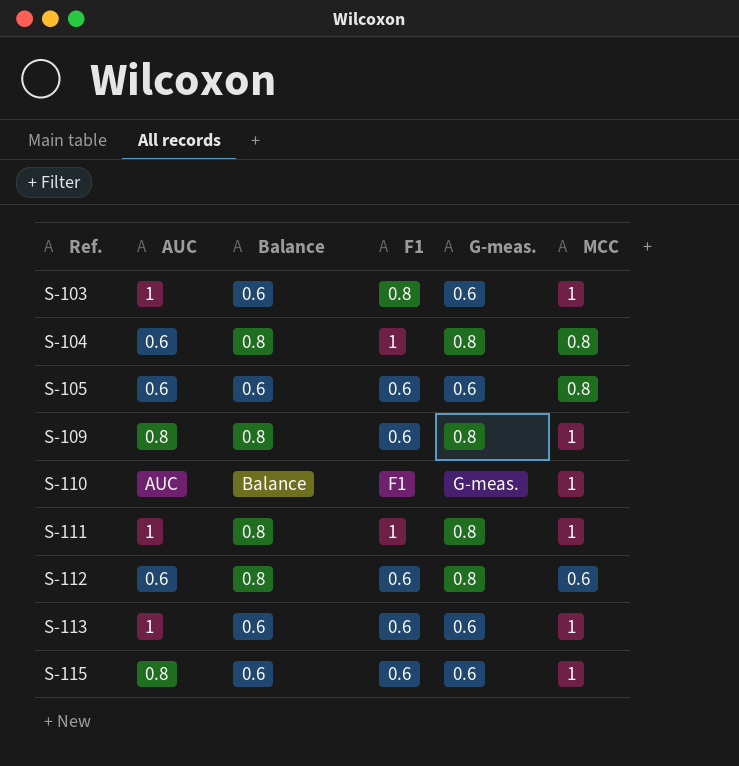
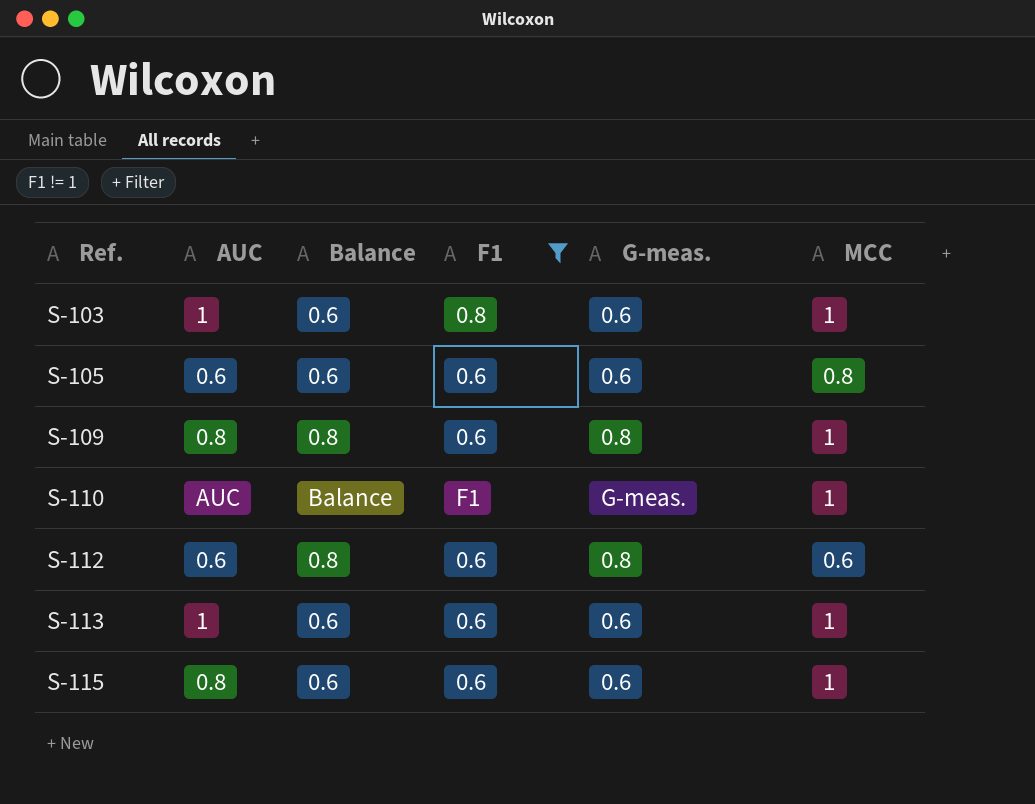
filter: none -> F1 != 1

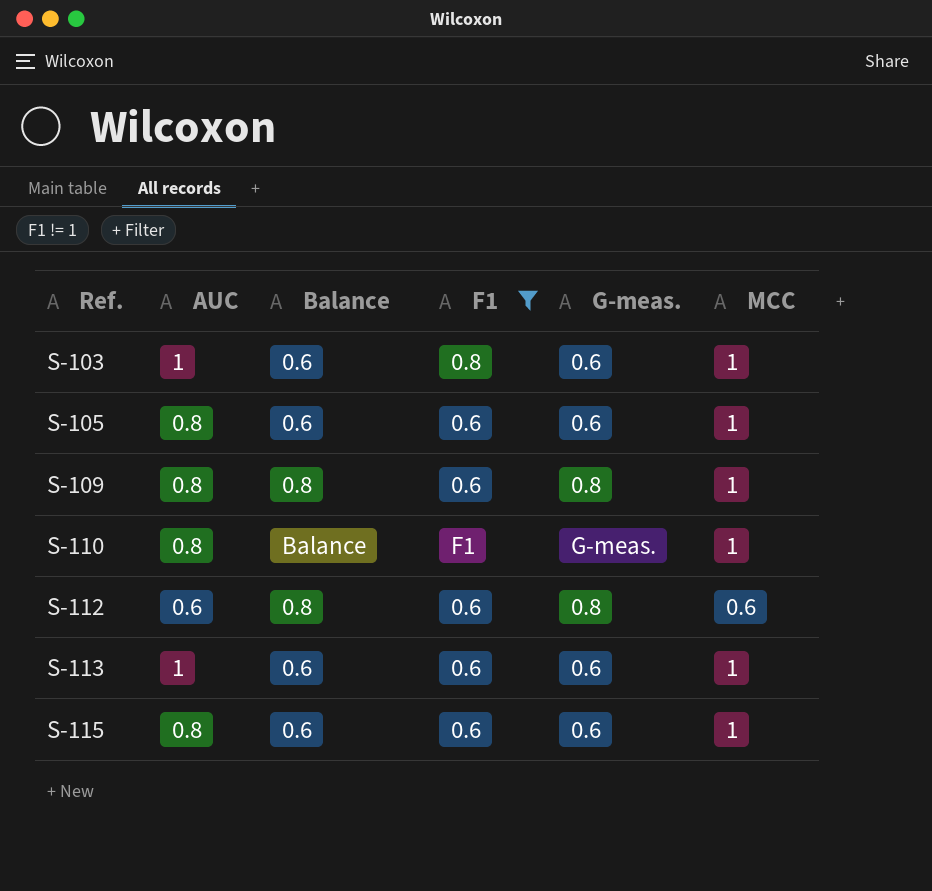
S-105 | AUC: 0.6 -> 0.8
S-105 | MCC: 0.8 -> 1
S-110 | AUC: AUC -> 0.8

